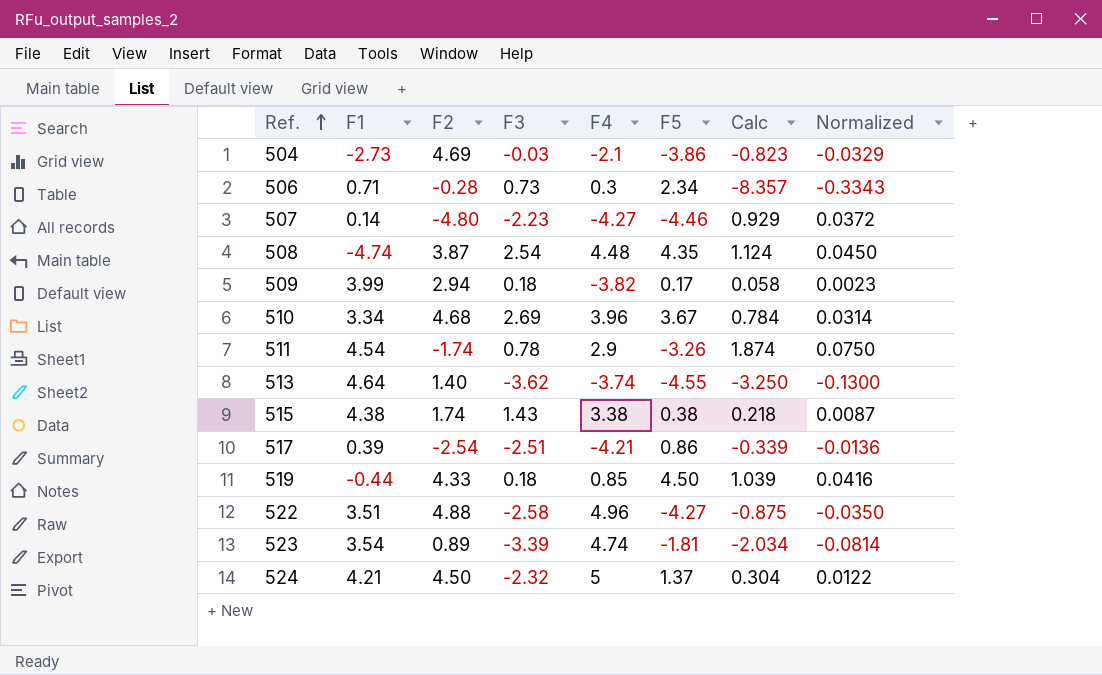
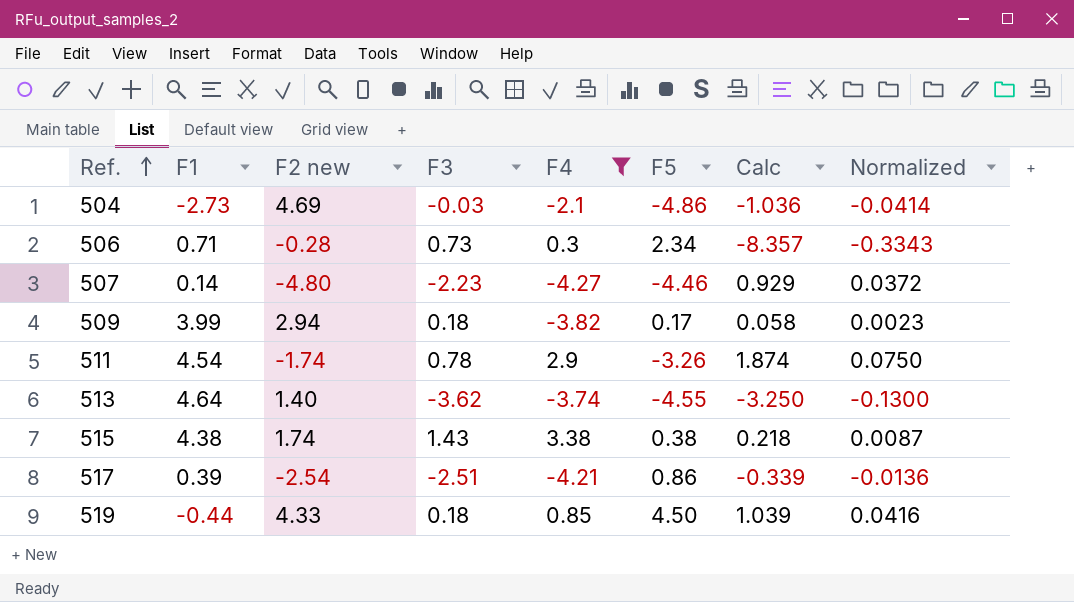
filter: none -> F4 <= 3.38
column name: F2 -> F2 new
504 | F5: -3.86 -> -4.86
504 | Calc: -0.823 -> -1.036
504 | Normalized: -0.0329 -> -0.0414

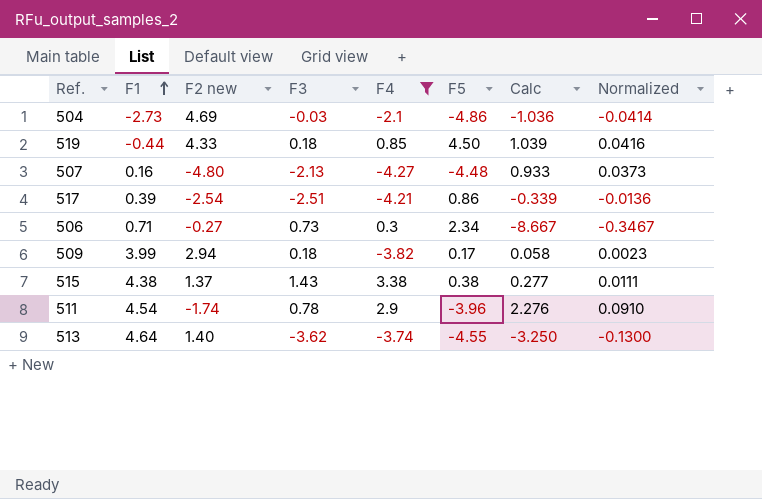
row order: Ref. ascending -> F1 ascending
507 | F1: 0.14 -> 0.16
507 | F3: -2.23 -> -2.13
507 | F5: -4.46 -> -4.48
507 | Calc: 0.929 -> 0.933
507 | Normalized: 0.0372 -> 0.0373
506 | F2 new: -0.28 -> -0.27
506 | Calc: -8.357 -> -8.667
506 | Normalized: -0.3343 -> -0.3467
515 | F2 new: 1.74 -> 1.37
515 | Calc: 0.218 -> 0.277
515 | Normalized: 0.0087 -> 0.0111
511 | F5: -3.26 -> -3.96
511 | Calc: 1.874 -> 2.276
511 | Normalized: 0.0750 -> 0.0910

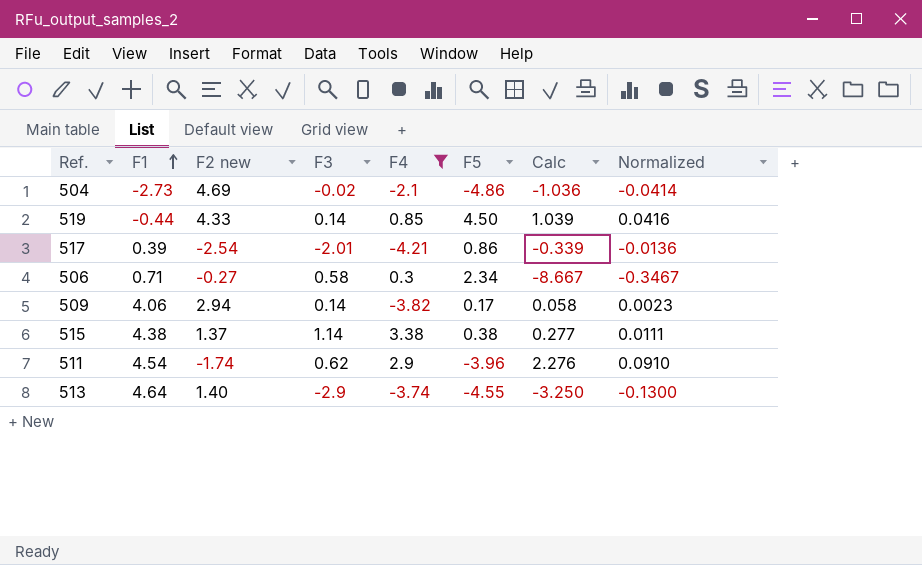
row 507: 0.16 | -4.80 | -2.13 | -4.27 | -4.48 | 0.933 | 0.0373 -> none
504 | F3: -0.03 -> -0.02
519 | F3: 0.18 -> 0.14
517 | F3: -2.51 -> -2.01
506 | F3: 0.73 -> 0.58
509 | F1: 3.99 -> 4.06
509 | F3: 0.18 -> 0.14
515 | F3: 1.43 -> 1.14
511 | F3: 0.78 -> 0.62
513 | F3: -3.62 -> -2.9

